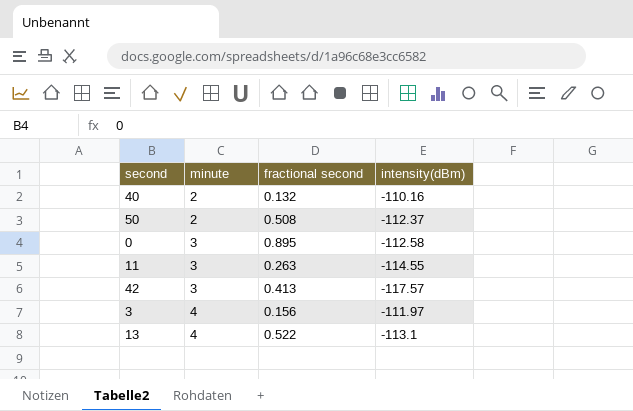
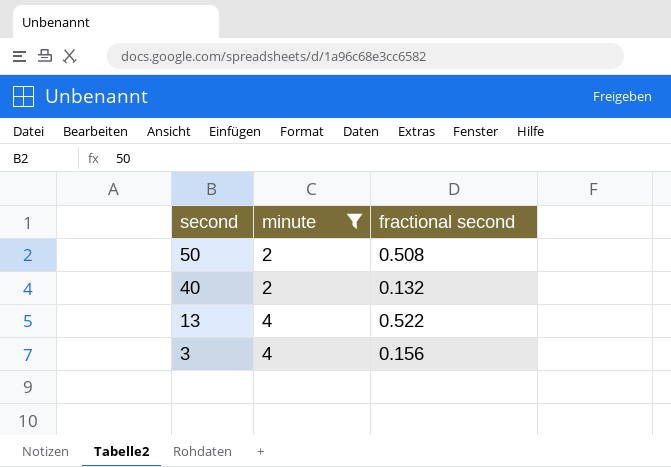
filter: none -> minute != 3
row order: minute ascending -> second descending
column intensity(dBm) | position: 4 -> none

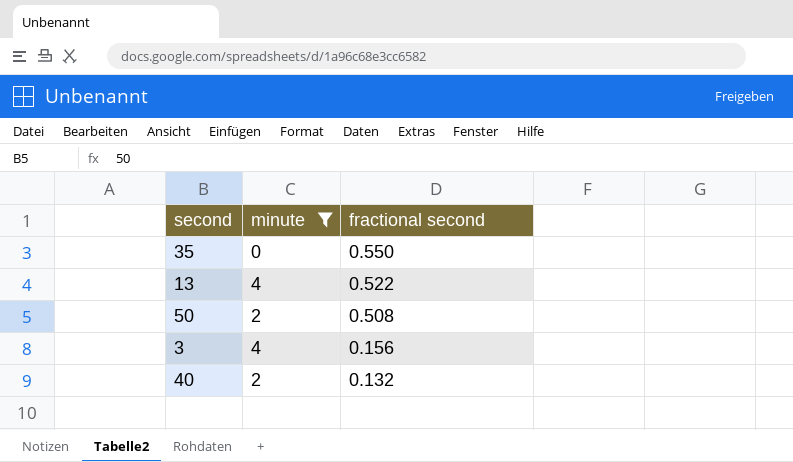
row order: second descending -> fractional second descending
row 35: none -> 0 | 0.550

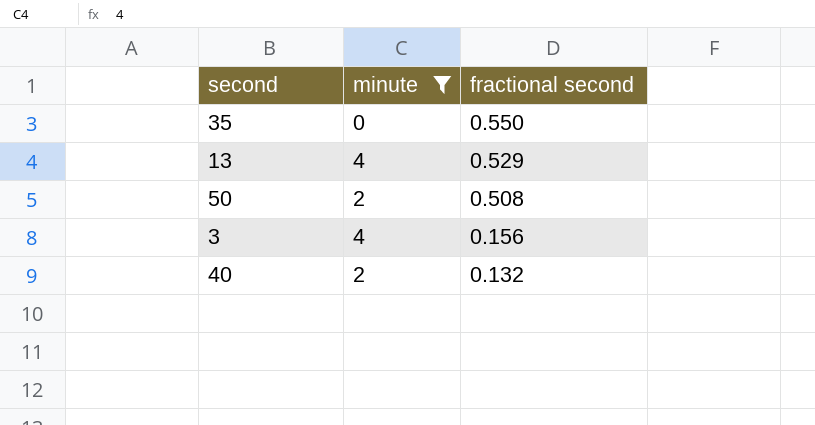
13 | fractional second: 0.522 -> 0.529

